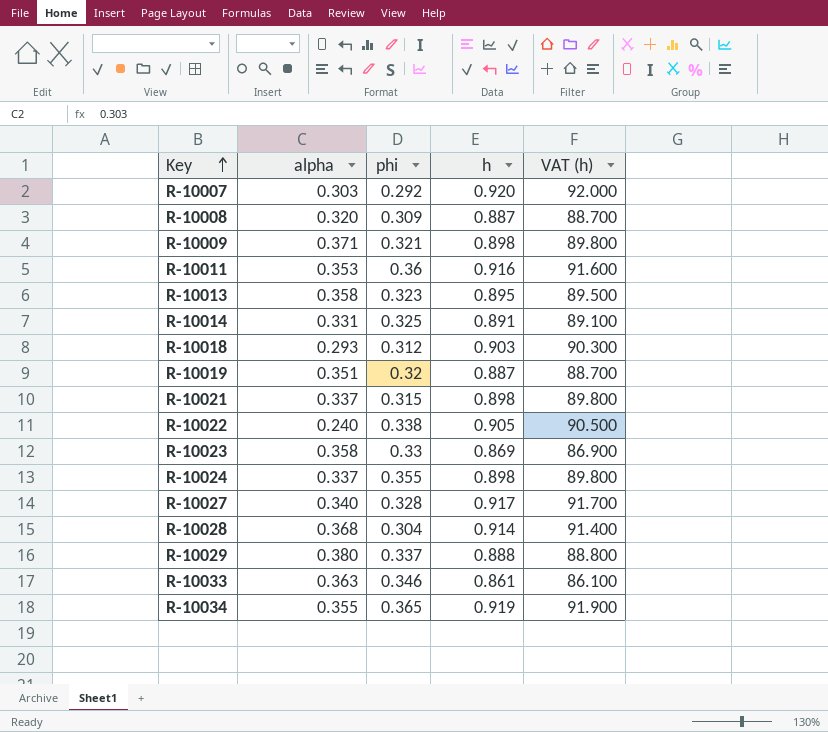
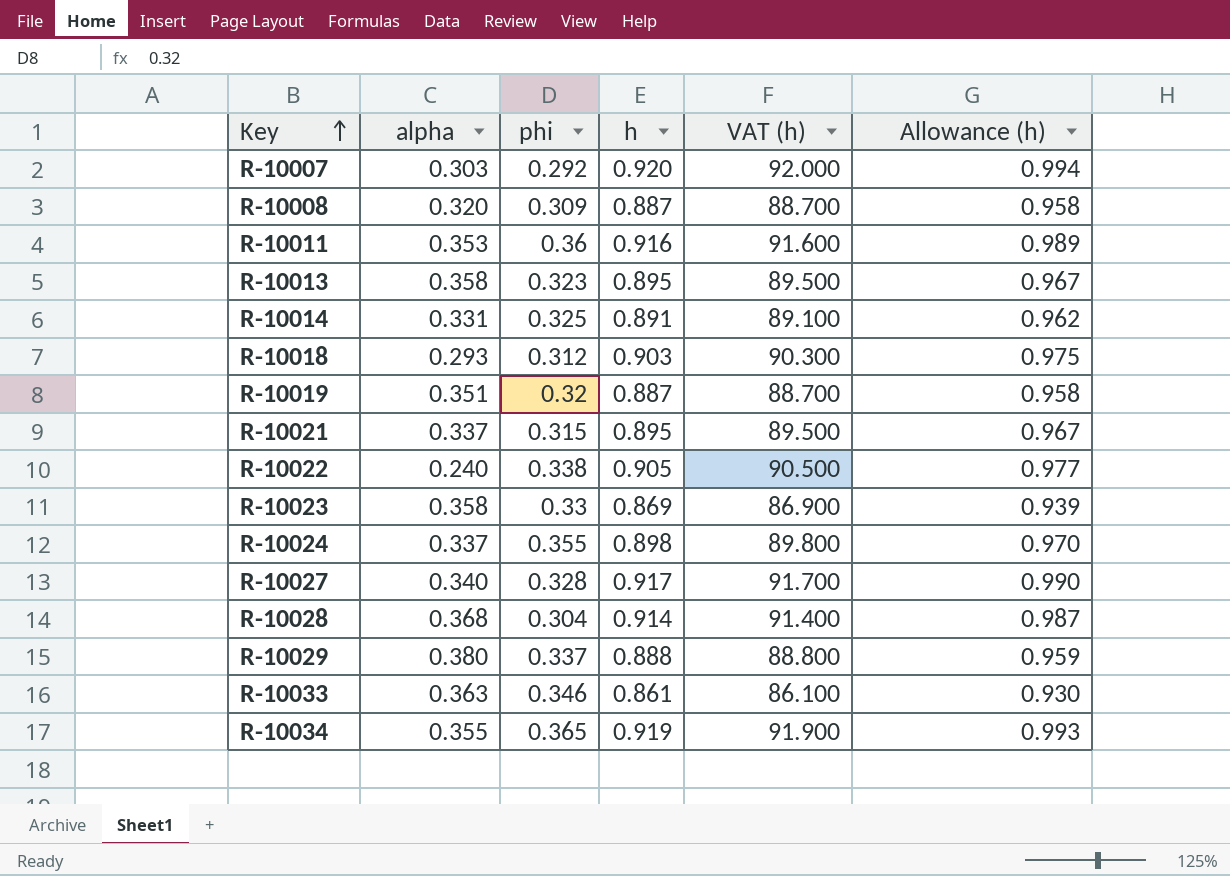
column Allowance (h) | formula: none -> [h] * 1.08
row R-10009: 0.371 | 0.321 | 0.898 | 89.800 -> none
R-10021 | h: 0.898 -> 0.895
R-10021 | VAT (h): 89.800 -> 89.500

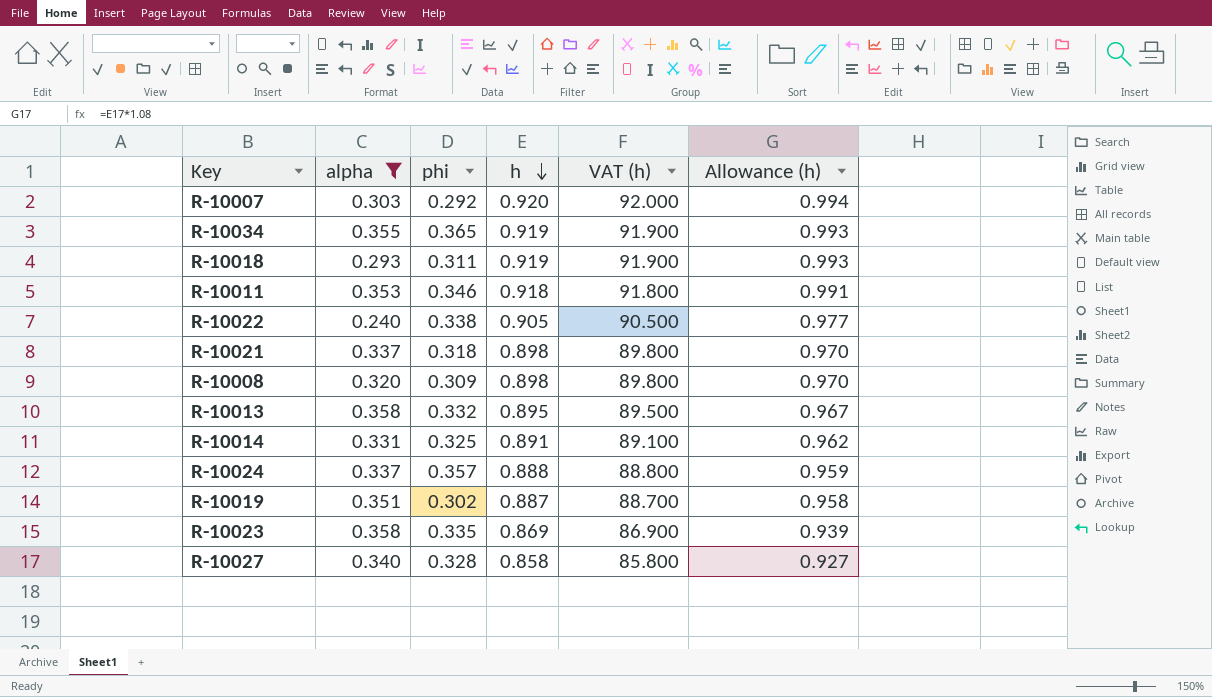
filter: none -> alpha <= 0.358
row order: Key ascending -> h descending
R-10018 | phi: 0.312 -> 0.311
R-10018 | h: 0.903 -> 0.919
R-10018 | VAT (h): 90.300 -> 91.900
R-10018 | Allowance (h): 0.975 -> 0.993
R-10011 | phi: 0.36 -> 0.346
R-10011 | h: 0.916 -> 0.918
R-10011 | VAT (h): 91.600 -> 91.800
R-10011 | Allowance (h): 0.989 -> 0.991
R-10021 | phi: 0.315 -> 0.318
R-10021 | h: 0.895 -> 0.898
R-10021 | VAT (h): 89.500 -> 89.800
R-10021 | Allowance (h): 0.967 -> 0.970
R-10008 | h: 0.887 -> 0.898
R-10008 | VAT (h): 88.700 -> 89.800
R-10008 | Allowance (h): 0.958 -> 0.970
R-10013 | phi: 0.323 -> 0.332
R-10024 | phi: 0.355 -> 0.357
R-10024 | h: 0.898 -> 0.888
R-10024 | VAT (h): 89.800 -> 88.800
R-10024 | Allowance (h): 0.970 -> 0.959
R-10019 | phi: 0.32 -> 0.302
R-10023 | phi: 0.33 -> 0.335
R-10027 | h: 0.917 -> 0.858
R-10027 | VAT (h): 91.700 -> 85.800
R-10027 | Allowance (h): 0.990 -> 0.927

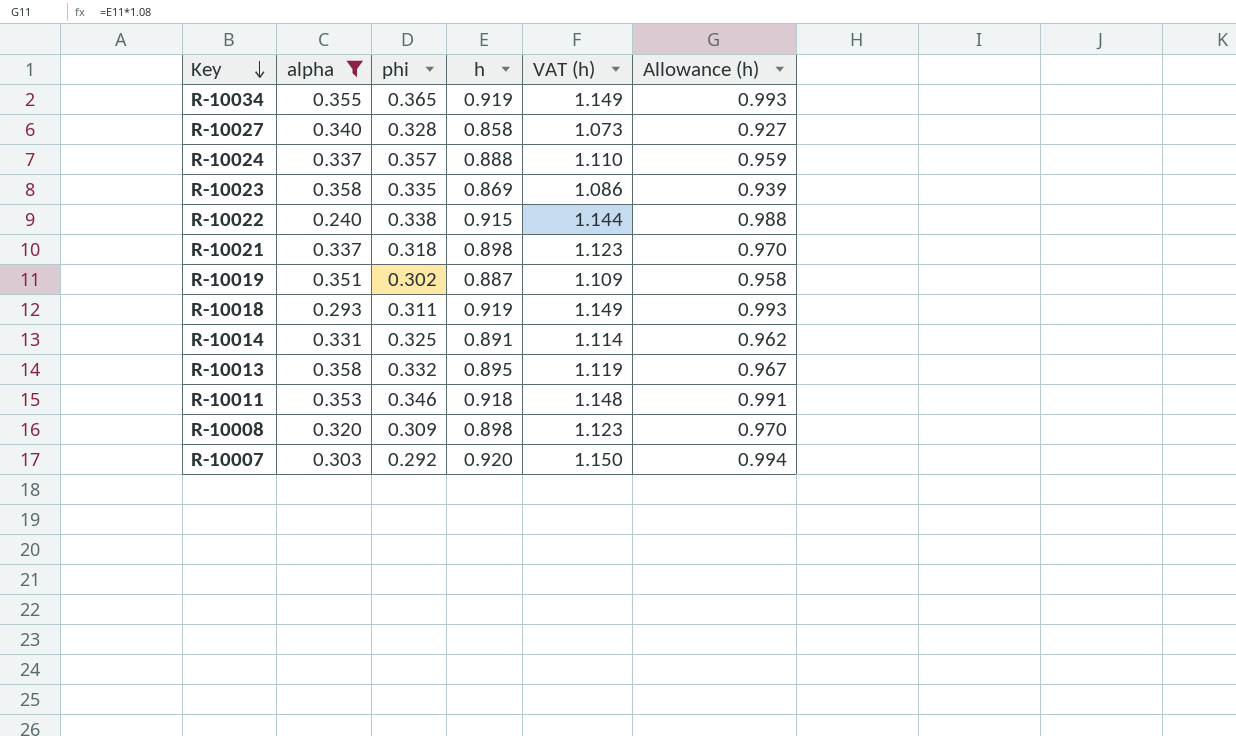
row order: h descending -> Key descending
column VAT (h) | formula: [h] * 100 -> [h] * 1.25
R-10022 | h: 0.905 -> 0.915
R-10022 | Allowance (h): 0.977 -> 0.988

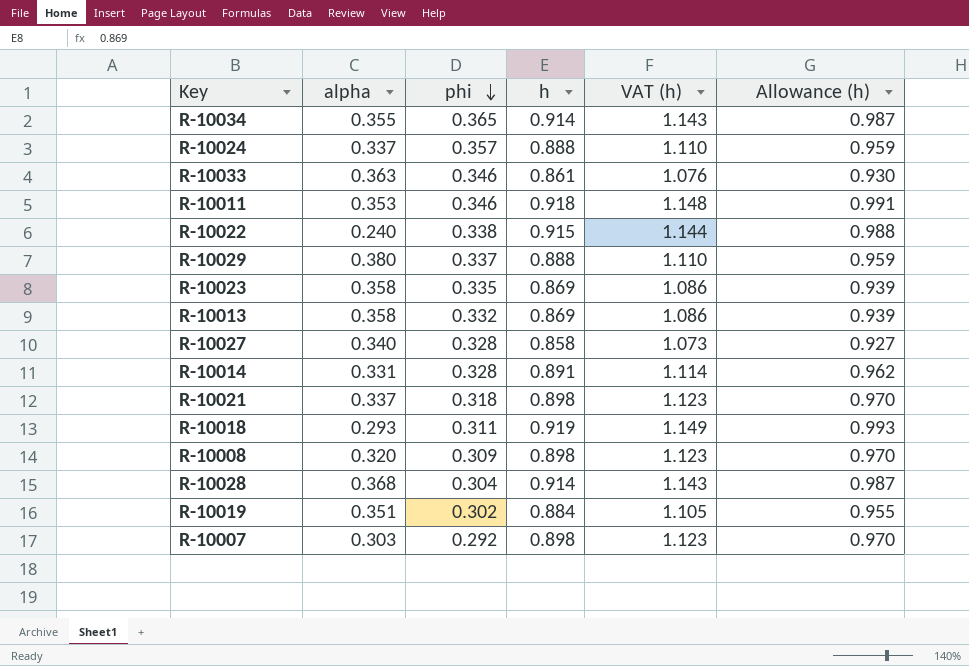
filter: alpha <= 0.358 -> none
row order: Key descending -> phi descending
R-10034 | h: 0.919 -> 0.914
R-10034 | VAT (h): 1.149 -> 1.143
R-10034 | Allowance (h): 0.993 -> 0.987
R-10013 | h: 0.895 -> 0.869
R-10013 | VAT (h): 1.119 -> 1.086
R-10013 | Allowance (h): 0.967 -> 0.939
R-10014 | phi: 0.325 -> 0.328
R-10019 | h: 0.887 -> 0.884
R-10019 | VAT (h): 1.109 -> 1.105
R-10019 | Allowance (h): 0.958 -> 0.955
R-10007 | h: 0.920 -> 0.898
R-10007 | VAT (h): 1.150 -> 1.123
R-10007 | Allowance (h): 0.994 -> 0.970

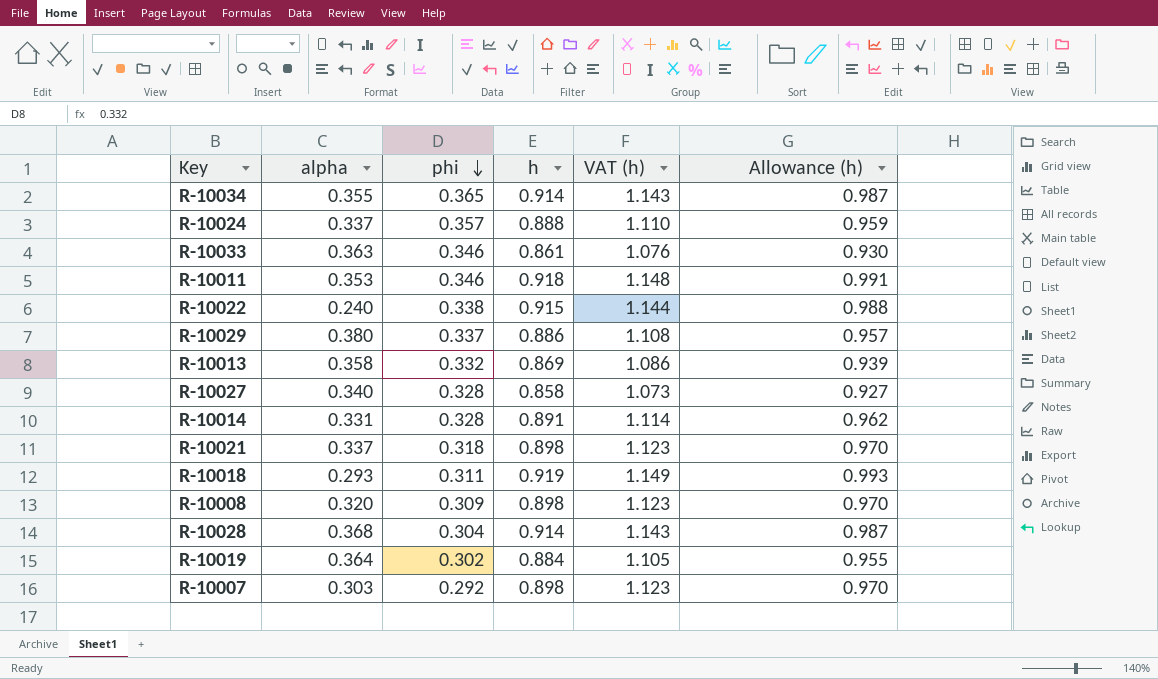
row R-10023: 0.358 | 0.335 | 0.869 | 1.086 | 0.939 -> none
R-10029 | h: 0.888 -> 0.886
R-10029 | VAT (h): 1.110 -> 1.108
R-10029 | Allowance (h): 0.959 -> 0.957
R-10019 | alpha: 0.351 -> 0.364

